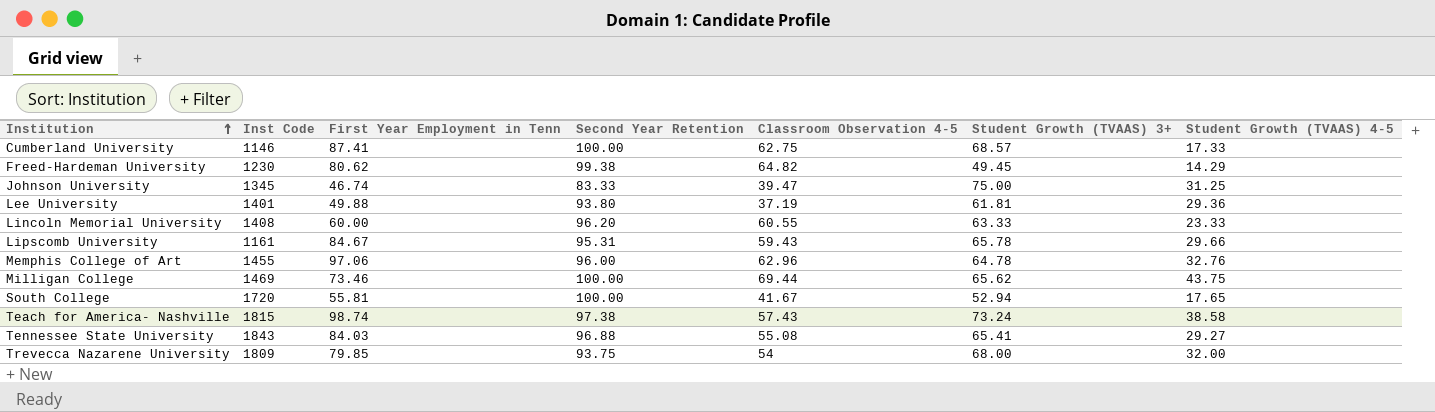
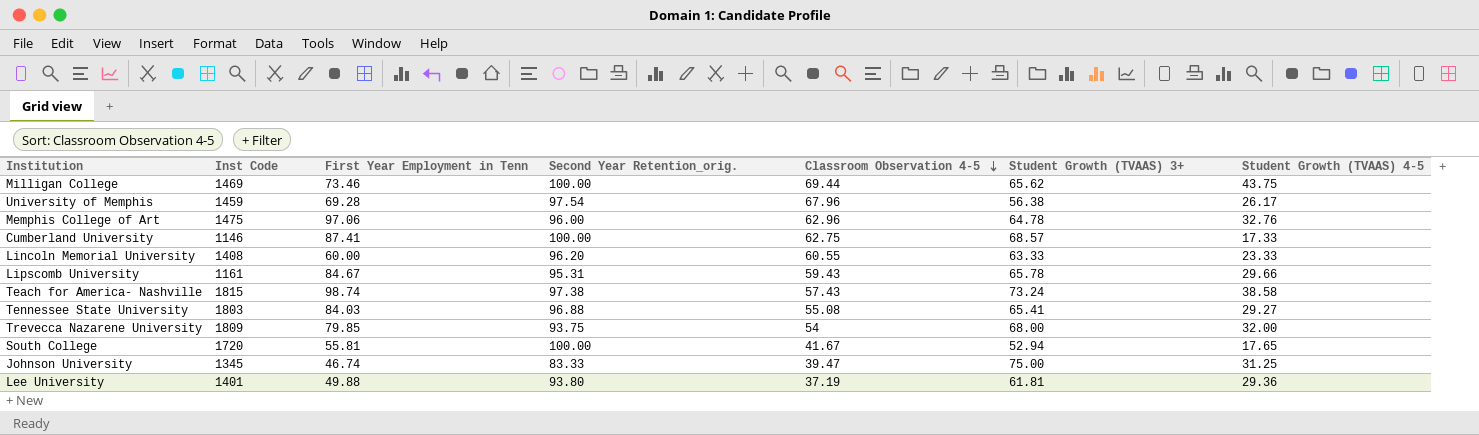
row order: Institution ascending -> Classroom Observation 4-5 descending
column name: Second Year Retention -> Second Year Retention_orig.
row Freed-Hardeman University: 1230 | 80.62 | 99.38 | 64.82 | 49.45 | 14.29 -> none
row University of Memphis: none -> 1459 | 69.28 | 97.54 | 67.96 | 56.38 | 26.17
Memphis College of Art | Inst Code: 1455 -> 1475
Tennessee State University | Inst Code: 1843 -> 1803

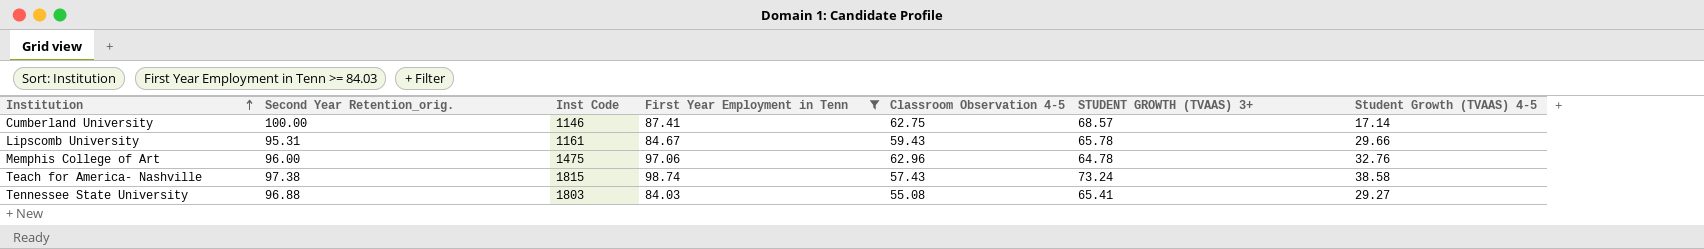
filter: none -> First Year Employment in Tenn >= 84.03
row order: Classroom Observation 4-5 descending -> Institution ascending
column Second Year Retention_orig. | position: 4 -> 2
column name: Student Growth (TVAAS) 3+ -> STUDENT GROWTH (TVAAS) 3+
Cumberland University | Student Growth (TVAAS) 4-5: 17.33 -> 17.14

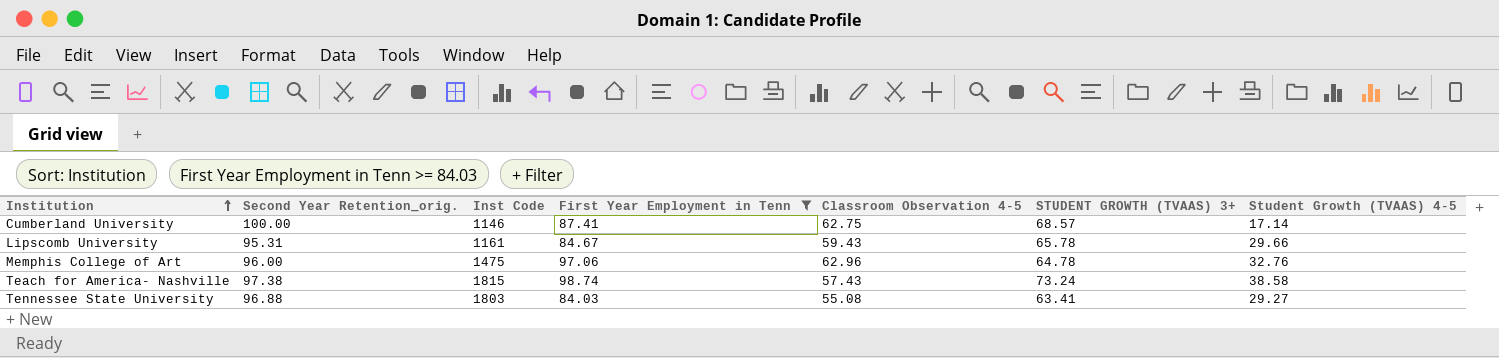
Tennessee State University | STUDENT GROWTH (TVAAS) 3+: 65.41 -> 63.41

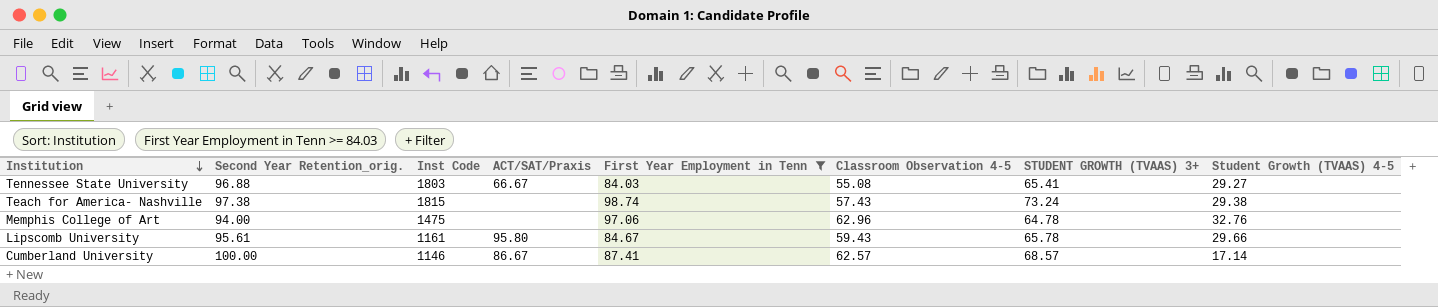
row order: Institution ascending -> Institution descending
column ACT/SAT/Praxis | position: none -> 4
Tennessee State University | STUDENT GROWTH (TVAAS) 3+: 63.41 -> 65.41
Teach for America- Nashville | Student Growth (TVAAS) 4-5: 38.58 -> 29.38
Memphis College of Art | Second Year Retention_orig.: 96.00 -> 94.00
Lipscomb University | Second Year Retention_orig.: 95.31 -> 95.61
Cumberland University | Classroom Observation 4-5: 62.75 -> 62.57

